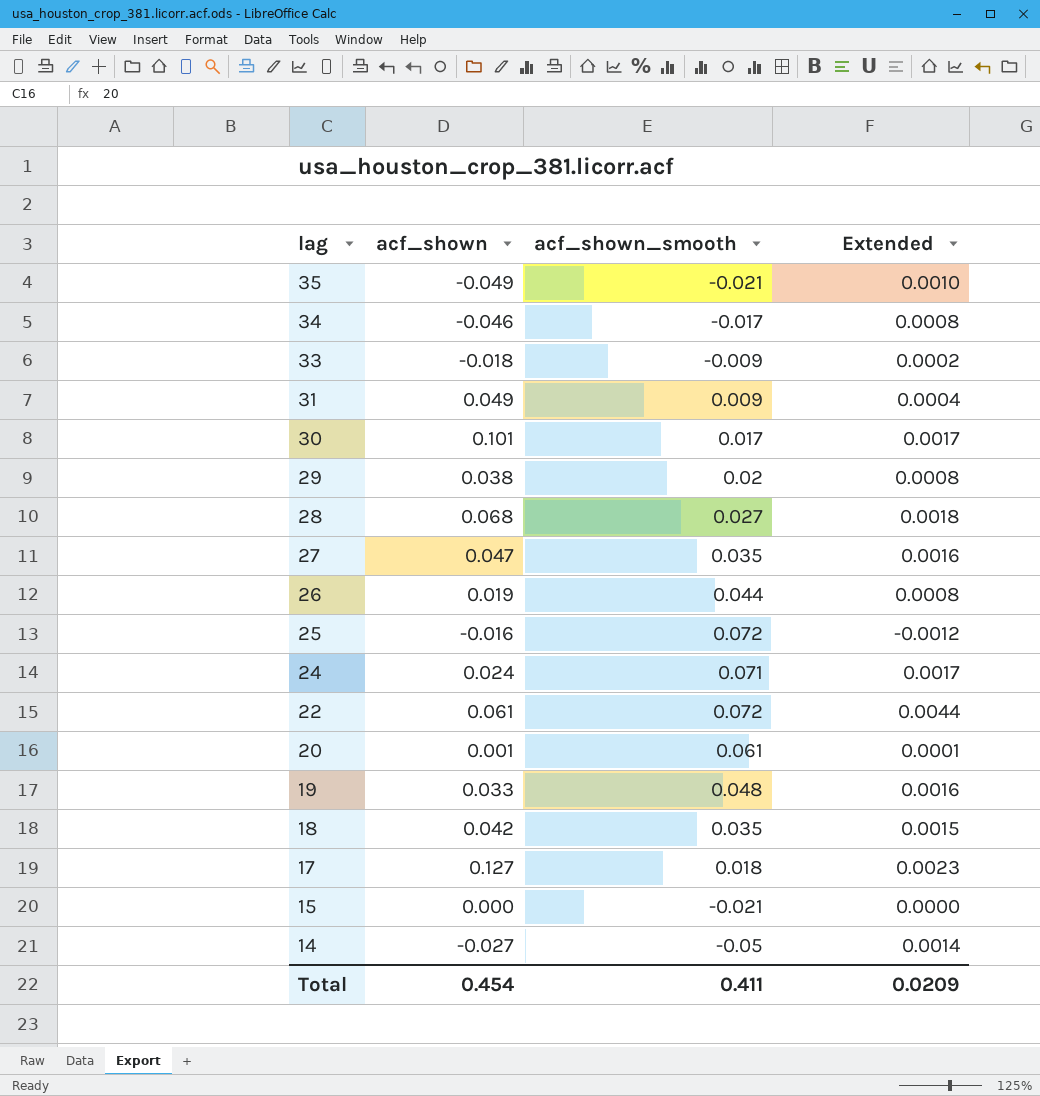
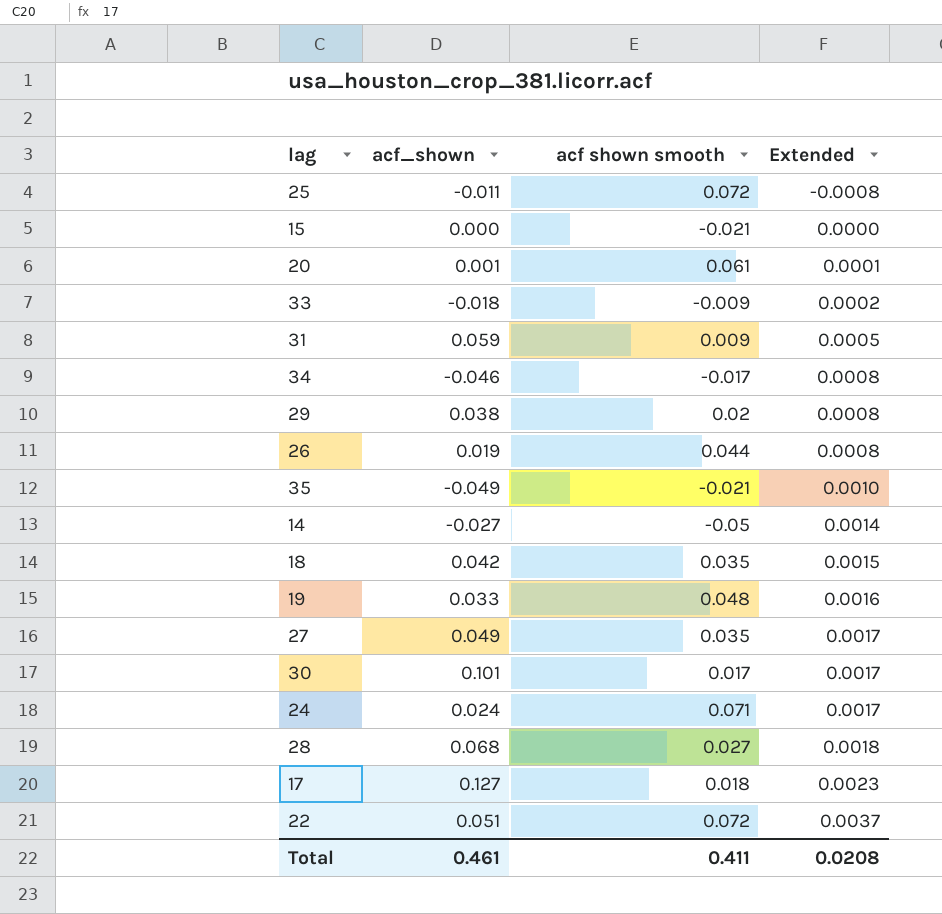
row order: lag descending -> Extended ascending
column name: acf_shown_smooth -> acf shown smooth
25 | acf_shown: -0.016 -> -0.011
25 | Extended: -0.0012 -> -0.0008
31 | acf_shown: 0.049 -> 0.059
31 | Extended: 0.0004 -> 0.0005
27 | acf_shown: 0.047 -> 0.049
27 | Extended: 0.0016 -> 0.0017
22 | acf_shown: 0.061 -> 0.051
22 | Extended: 0.0044 -> 0.0037
Total | acf_shown: 0.454 -> 0.461
Total | Extended: 0.0209 -> 0.0208

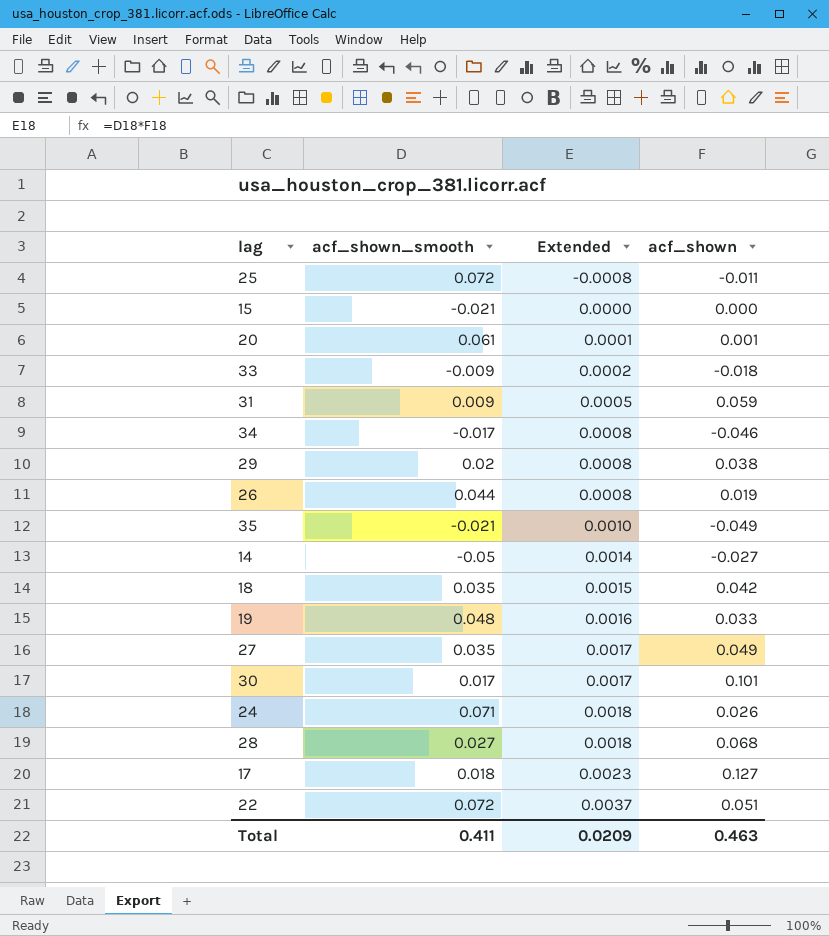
column name: acf shown smooth -> acf_shown_smooth
column acf_shown | position: 2 -> 4
24 | Extended: 0.0017 -> 0.0018
24 | acf_shown: 0.024 -> 0.026
Total | Extended: 0.0208 -> 0.0209
Total | acf_shown: 0.461 -> 0.463

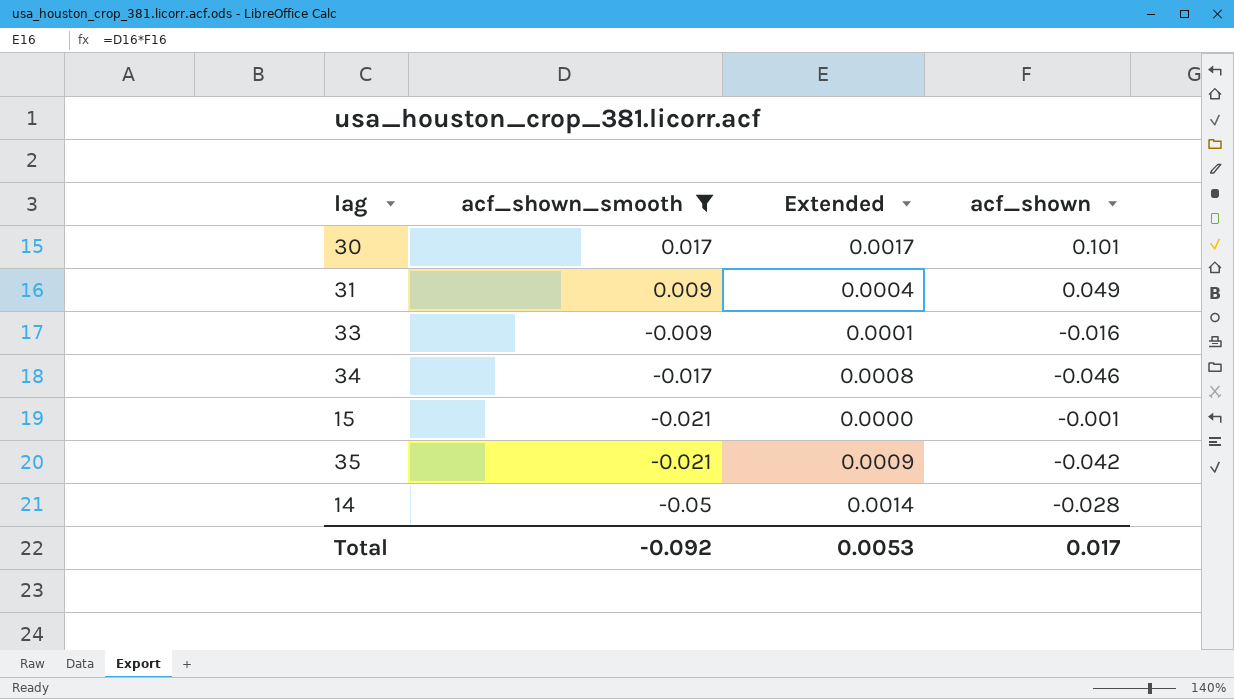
filter: none -> acf_shown_smooth <= 0.017
row order: Extended ascending -> acf_shown_smooth descending
31 | Extended: 0.0005 -> 0.0004
31 | acf_shown: 0.059 -> 0.049
33 | Extended: 0.0002 -> 0.0001
33 | acf_shown: -0.018 -> -0.016
15 | acf_shown: 0.000 -> -0.001
35 | Extended: 0.0010 -> 0.0009
35 | acf_shown: -0.049 -> -0.042
14 | acf_shown: -0.027 -> -0.028
Total | acf_shown_smooth: 0.411 -> -0.092
Total | Extended: 0.0209 -> 0.0053
Total | acf_shown: 0.463 -> 0.017

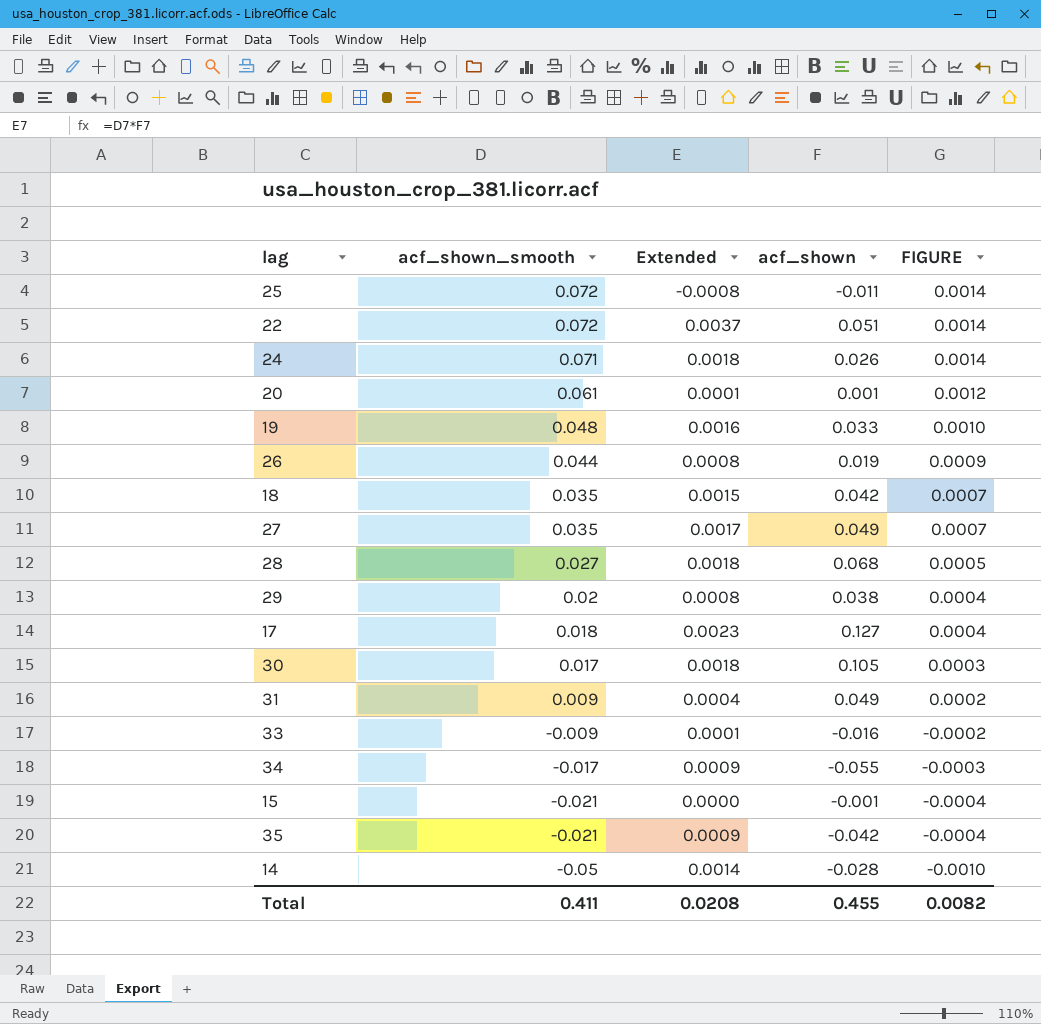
filter: acf_shown_smooth <= 0.017 -> none
column FIGURE | formula: none -> [acf_shown_smooth] * 0.02
30 | Extended: 0.0017 -> 0.0018
30 | acf_shown: 0.101 -> 0.105
34 | Extended: 0.0008 -> 0.0009
34 | acf_shown: -0.046 -> -0.055
Total | acf_shown_smooth: -0.092 -> 0.411
Total | Extended: 0.0053 -> 0.0208
Total | acf_shown: 0.017 -> 0.455

